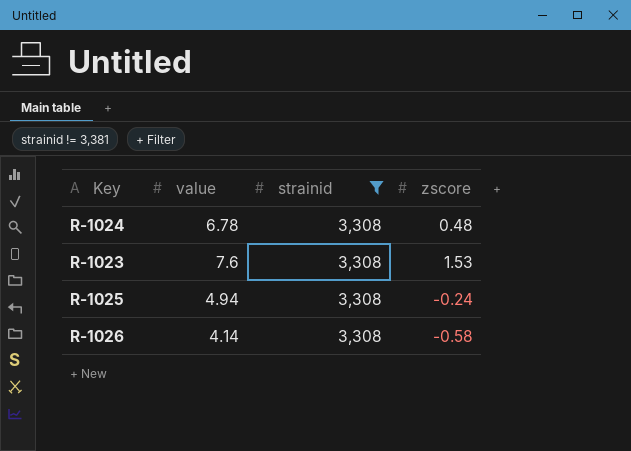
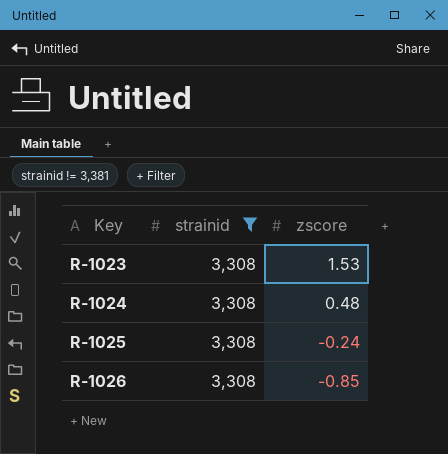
row order: none -> Key ascending
column value | position: 2 -> none
R-1026 | zscore: -0.58 -> -0.85

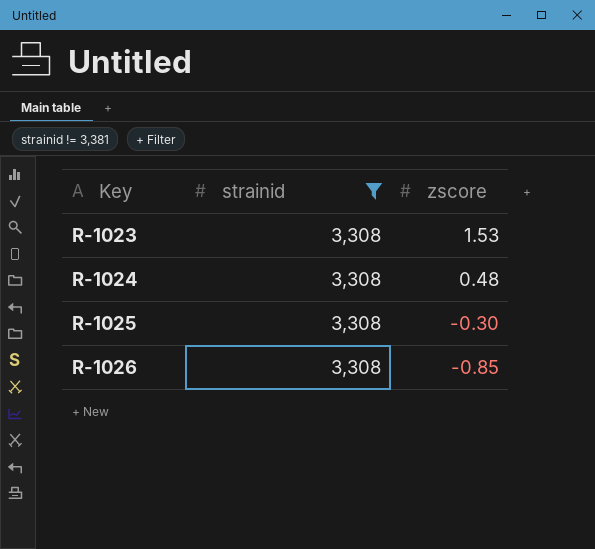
R-1025 | zscore: -0.24 -> -0.30

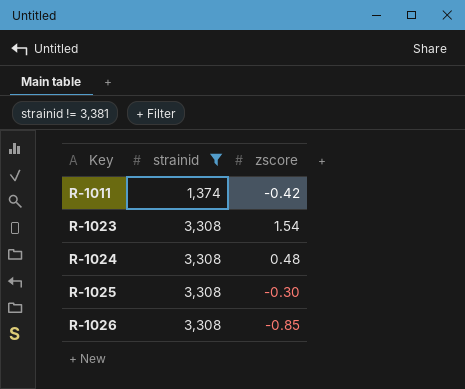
row R-1011: none -> 1,374 | -0.42
R-1023 | zscore: 1.53 -> 1.54

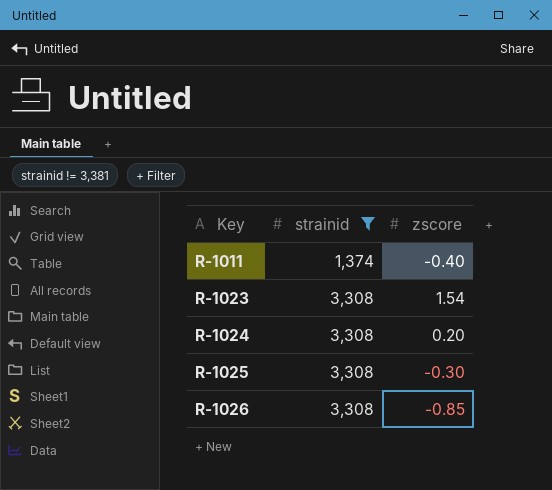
R-1011 | zscore: -0.42 -> -0.40
R-1024 | zscore: 0.48 -> 0.20

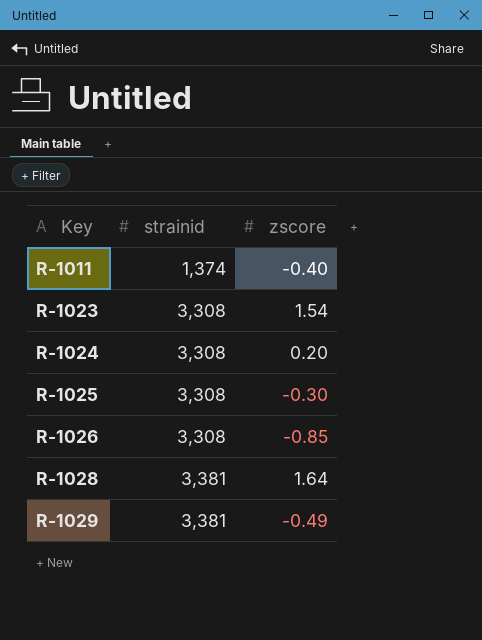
filter: strainid != 3,381 -> none

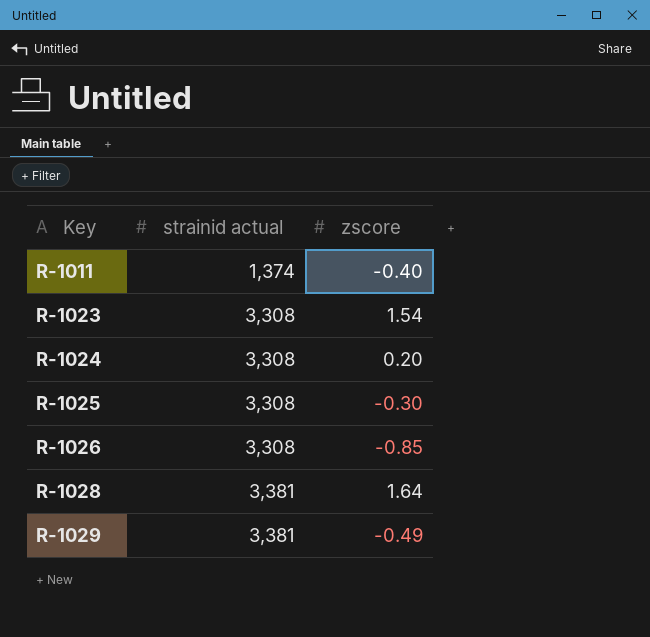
column name: strainid -> strainid actual

